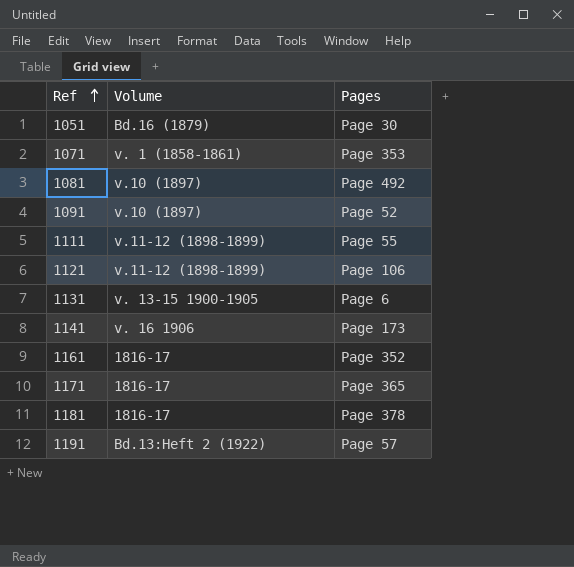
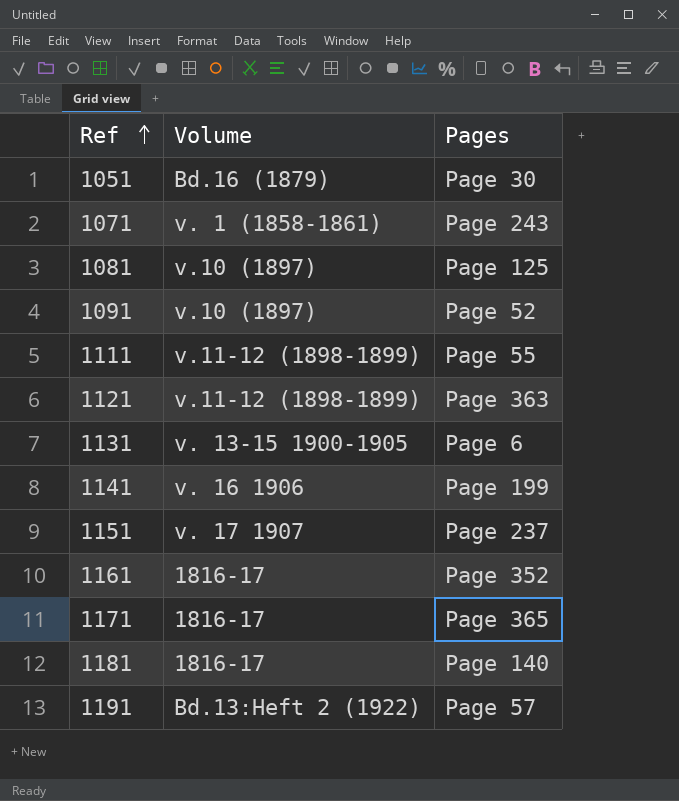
1071 | Pages: Page 353 -> Page 243
1081 | Pages: Page 492 -> Page 125
1121 | Pages: Page 106 -> Page 363
1141 | Pages: Page 173 -> Page 199
row 1151: none -> v. 17 1907 | Page 237
1181 | Pages: Page 378 -> Page 140

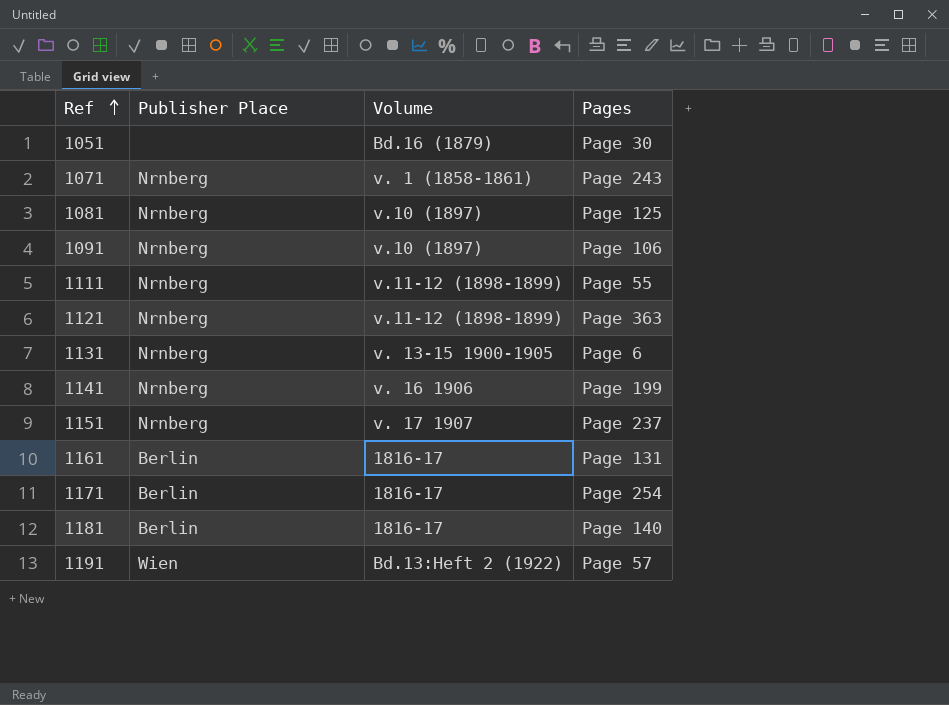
column Publisher Place | position: none -> 2
1091 | Pages: Page 52 -> Page 106
1161 | Pages: Page 352 -> Page 131
1171 | Pages: Page 365 -> Page 254

